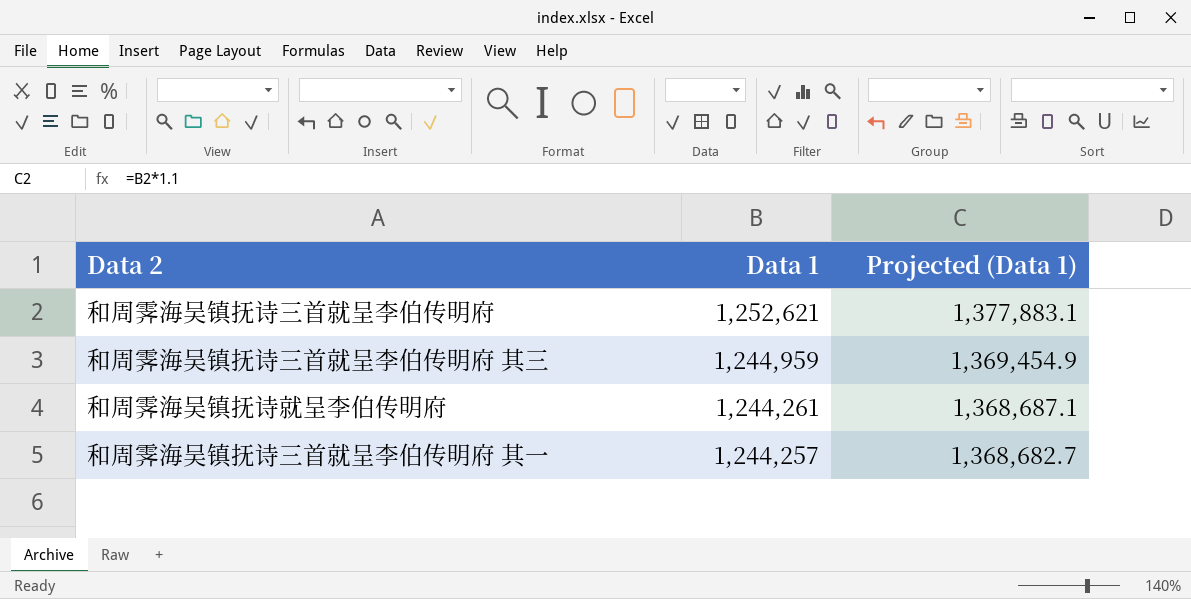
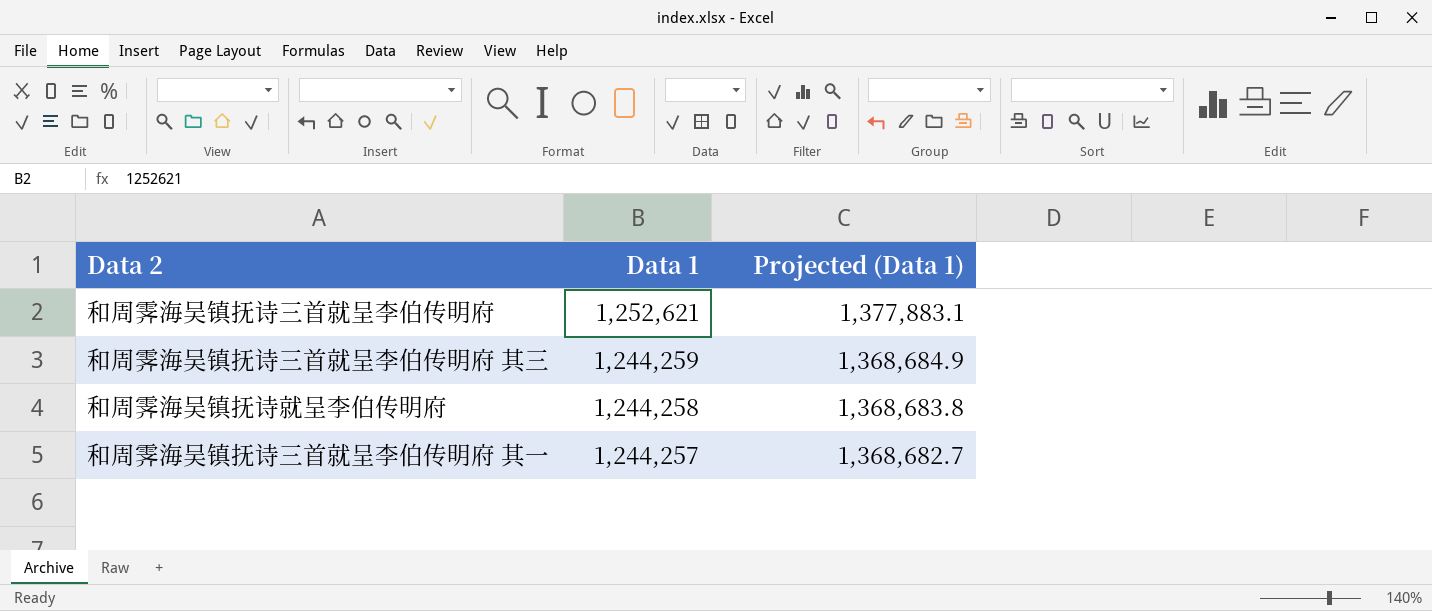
和周霁海吴镇抚诗三首就呈李伯传明府 其三 | Data 1: 1,244,959 -> 1,244,259
和周霁海吴镇抚诗三首就呈李伯传明府 其三 | Projected (Data 1): 1,369,454.9 -> 1,368,684.9
和周霁海吴镇抚诗就呈李伯传明府 | Data 1: 1,244,261 -> 1,244,258
和周霁海吴镇抚诗就呈李伯传明府 | Projected (Data 1): 1,368,687.1 -> 1,368,683.8

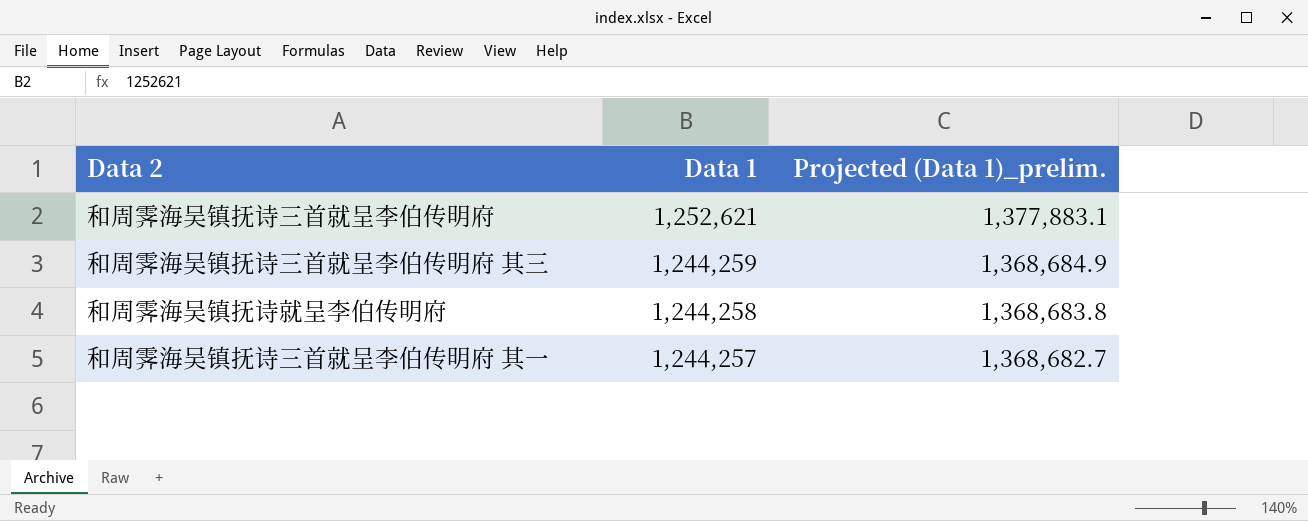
column name: Projected (Data 1) -> Projected (Data 1)_prelim.

